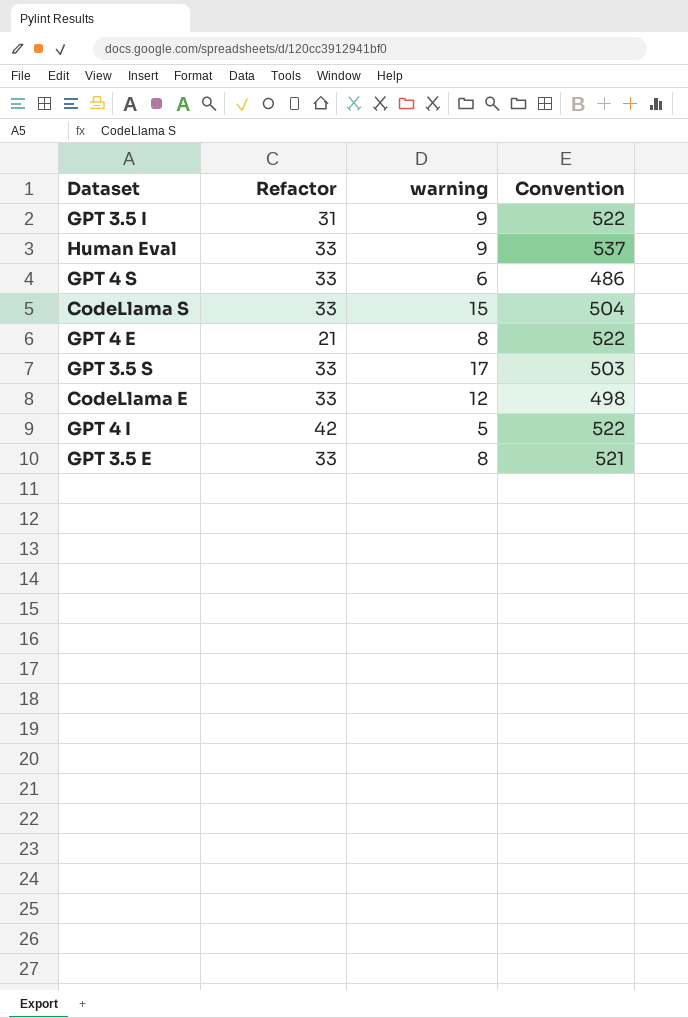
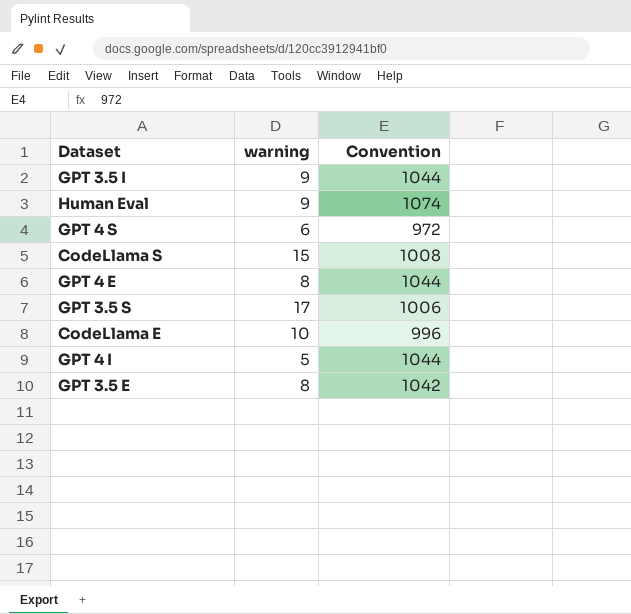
column Refactor | position: 2 -> none
GPT 3.5 I | Convention: 522 -> 1044
Human Eval | Convention: 537 -> 1074
GPT 4 S | Convention: 486 -> 972
CodeLlama S | Convention: 504 -> 1008
GPT 4 E | Convention: 522 -> 1044
GPT 3.5 S | Convention: 503 -> 1006
CodeLlama E | warning: 12 -> 10
CodeLlama E | Convention: 498 -> 996
GPT 4 I | Convention: 522 -> 1044
GPT 3.5 E | Convention: 521 -> 1042

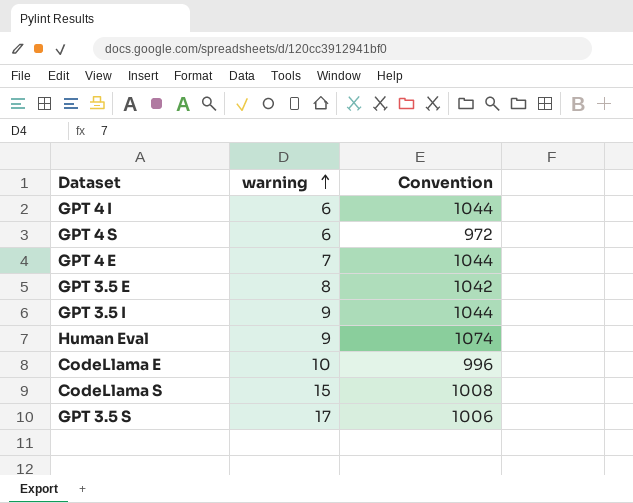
row order: none -> warning ascending
GPT 4 I | warning: 5 -> 6
GPT 4 E | warning: 8 -> 7

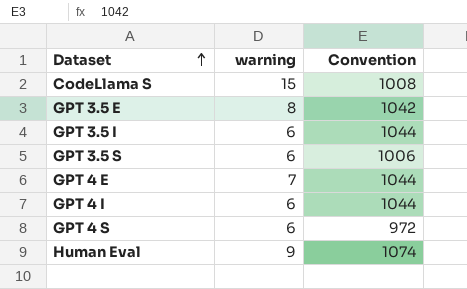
row order: warning ascending -> Dataset ascending
row CodeLlama E: 10 | 996 -> none
GPT 3.5 I | warning: 9 -> 6
GPT 3.5 S | warning: 17 -> 6

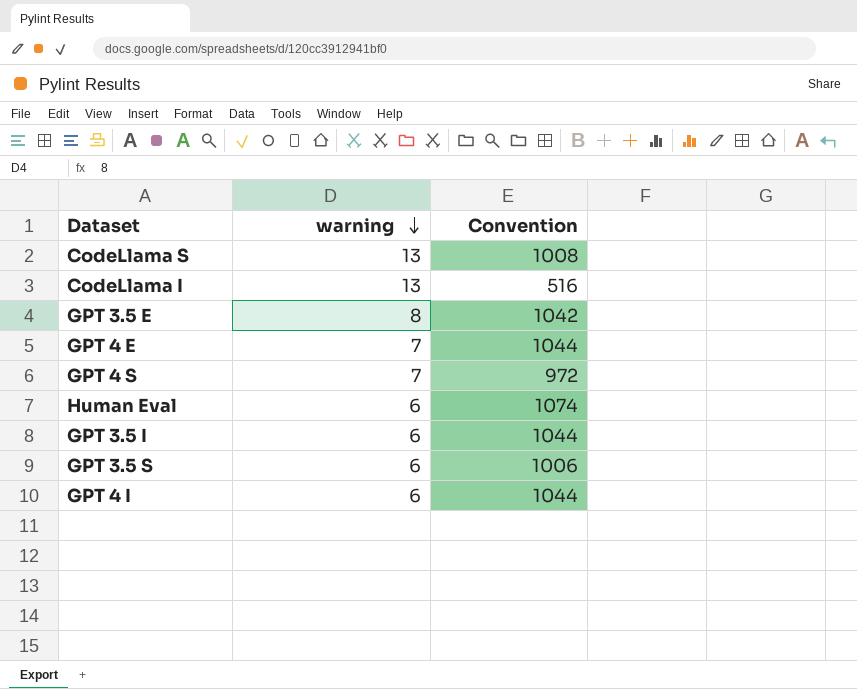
row order: Dataset ascending -> warning descending
CodeLlama S | warning: 15 -> 13
row CodeLlama I: none -> 13 | 516
GPT 4 S | warning: 6 -> 7
Human Eval | warning: 9 -> 6

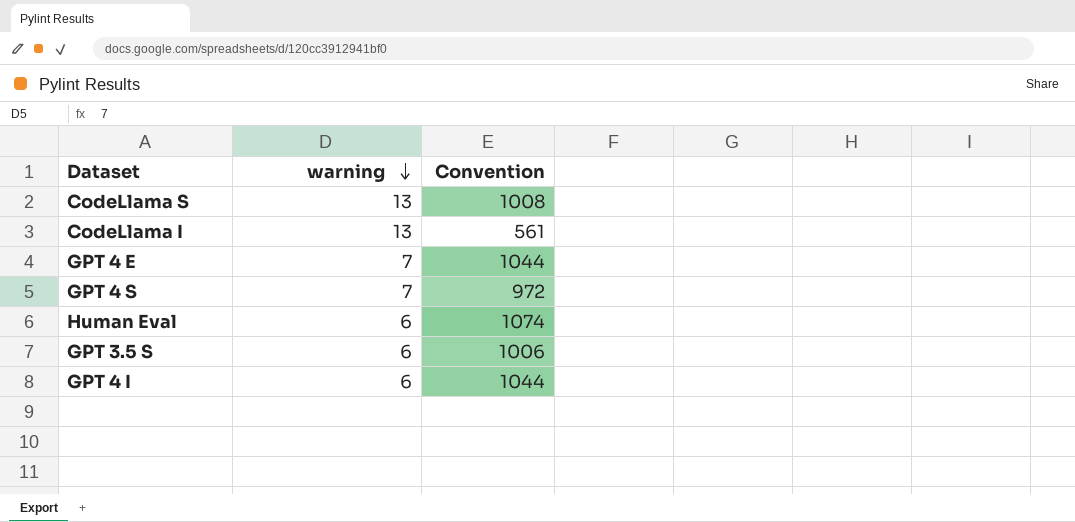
row GPT 3.5 E: 8 | 1042 -> none
row GPT 3.5 I: 6 | 1044 -> none
CodeLlama I | Convention: 516 -> 561

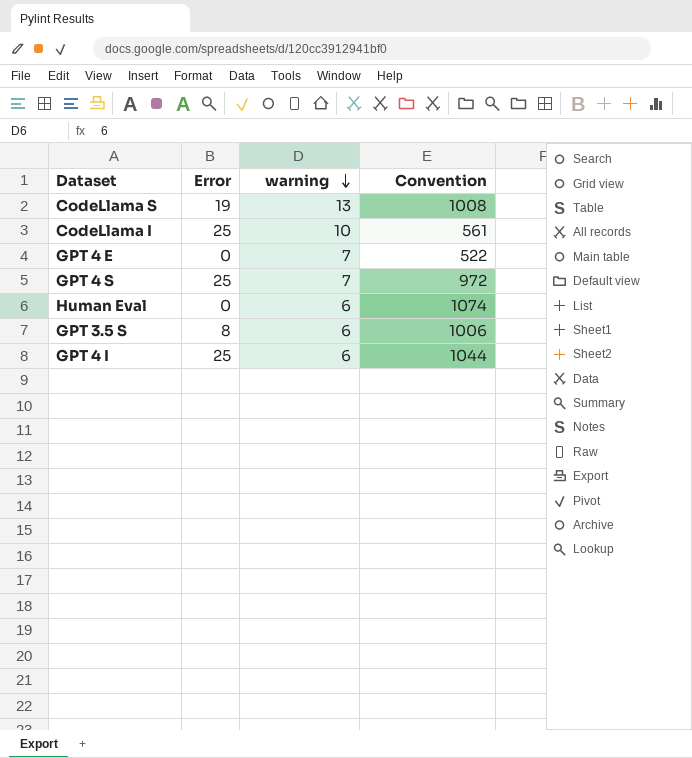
column Error | position: none -> 2
CodeLlama I | warning: 13 -> 10
GPT 4 E | Convention: 1044 -> 522

